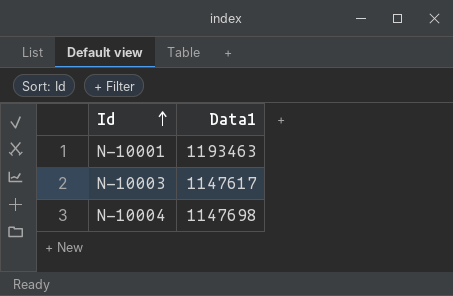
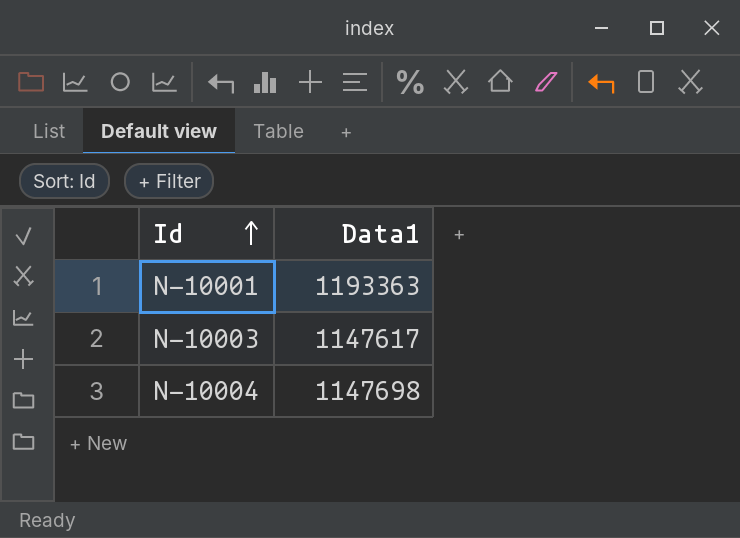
N-10001 | Data1: 1193463 -> 1193363

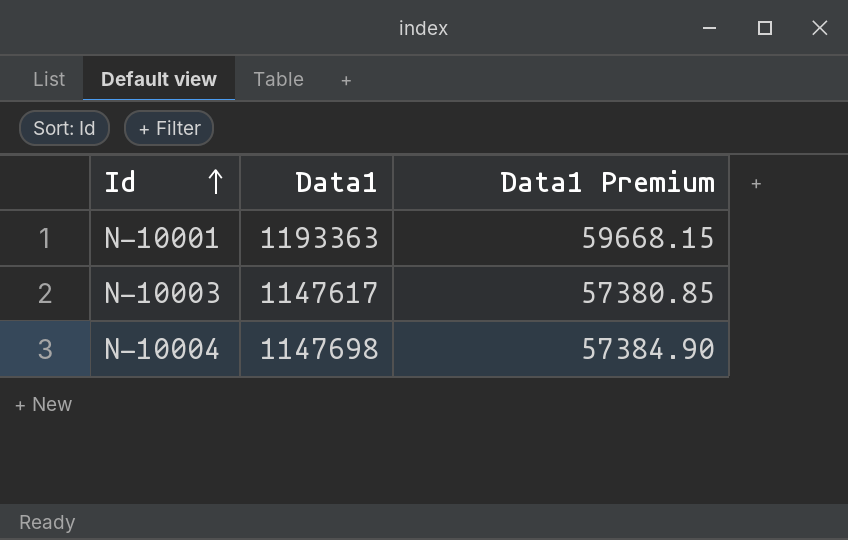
column Data1 Premium | formula: none -> [Data1] * 0.05

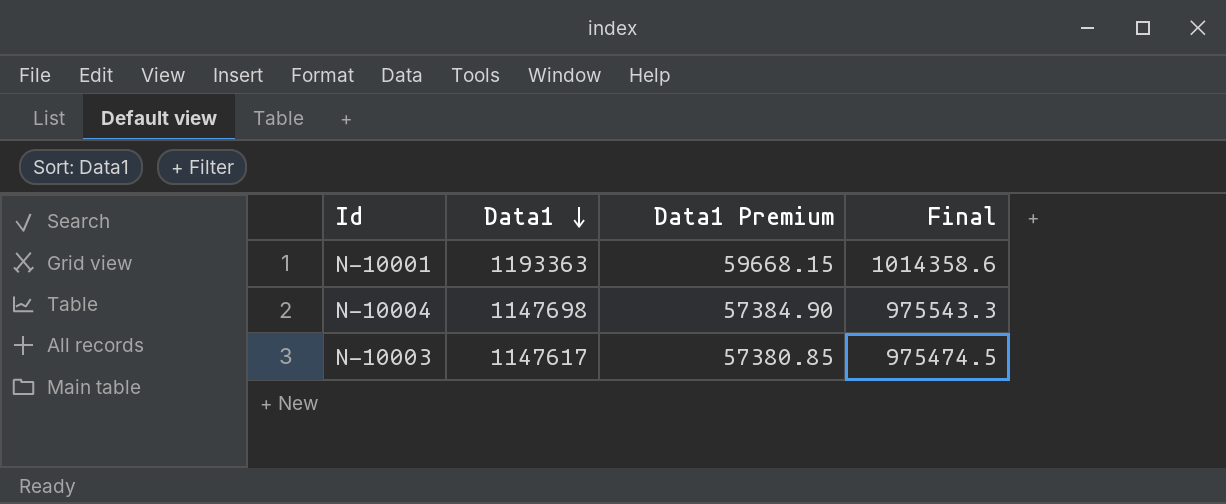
row order: Id ascending -> Data1 descending
column Final | formula: none -> [Data1] * 0.85

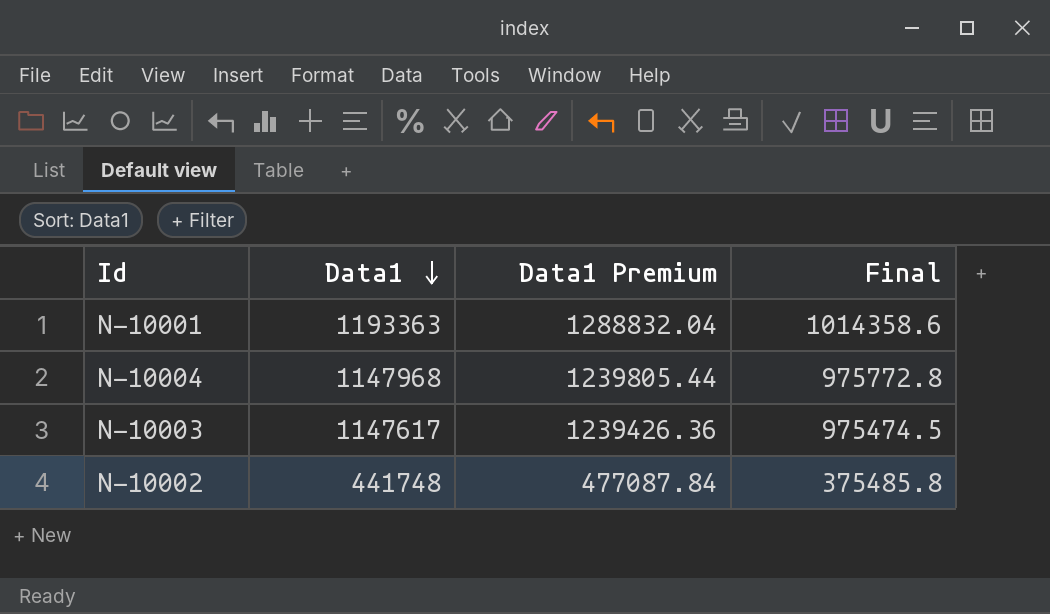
column Data1 Premium | formula: [Data1] * 0.05 -> [Data1] * 1.08
N-10004 | Data1: 1147698 -> 1147968
N-10004 | Final: 975543.3 -> 975772.8
row N-10002: none -> 441748 | 477087.84 | 375485.8

